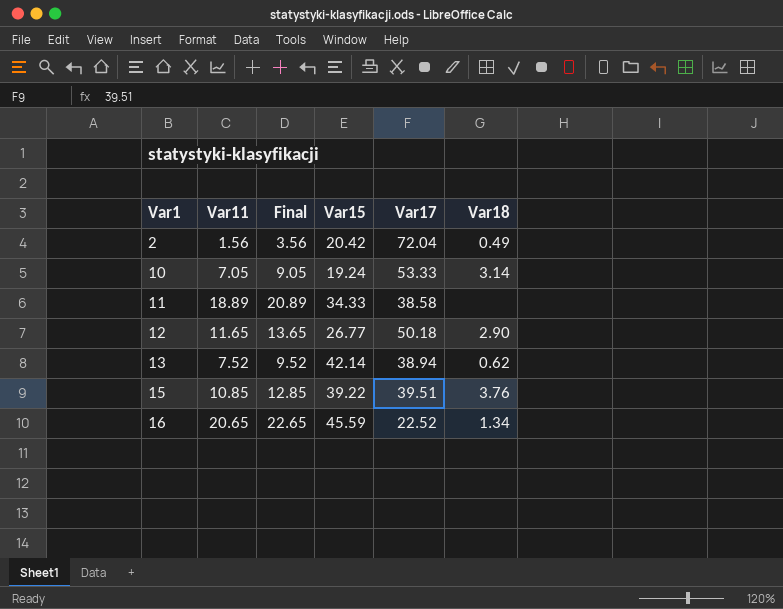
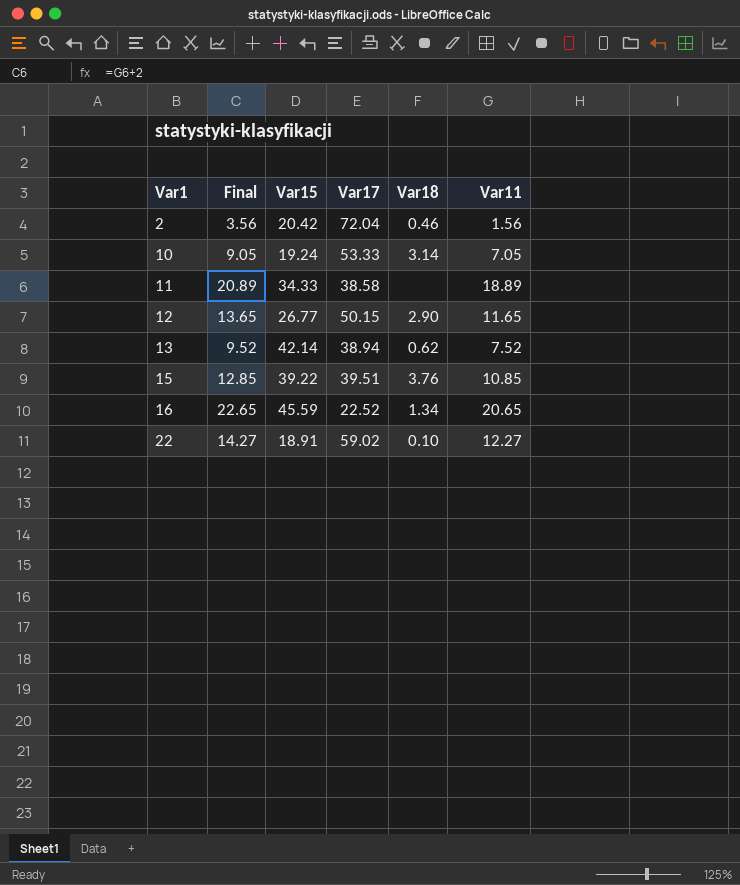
column Var11 | position: 2 -> 6
2 | Var18: 0.49 -> 0.46
12 | Var17: 50.18 -> 50.15
row 22: none -> 14.27 | 18.91 | 59.02 | 0.10 | 12.27

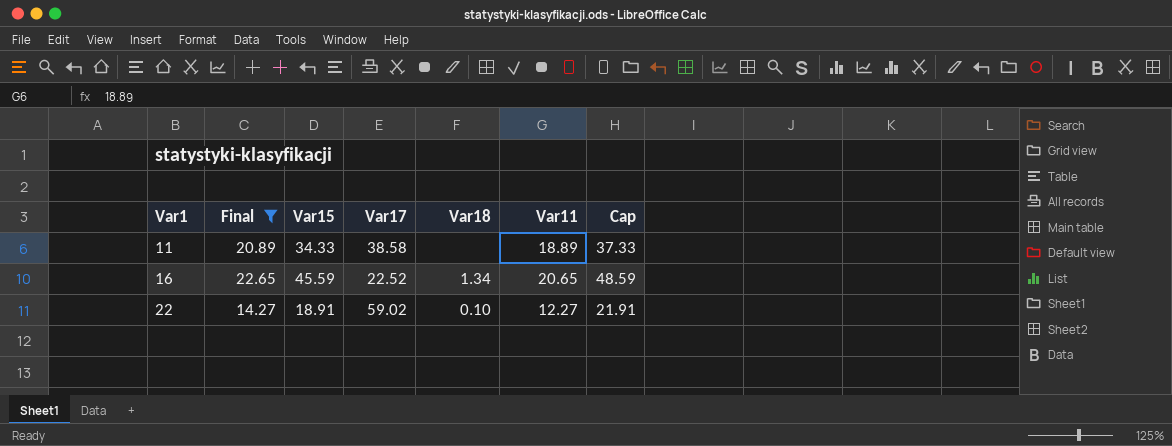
filter: none -> Final >= 14.27
column Cap | formula: none -> [Var15] + 3

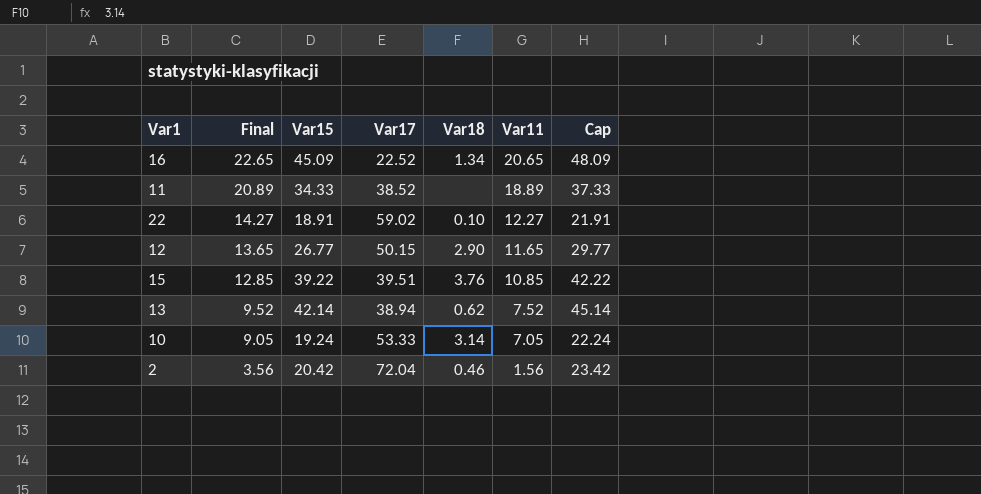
filter: Final >= 14.27 -> none
row order: Var1 ascending -> Final descending
16 | Var15: 45.59 -> 45.09
16 | Cap: 48.59 -> 48.09
11 | Var17: 38.58 -> 38.52

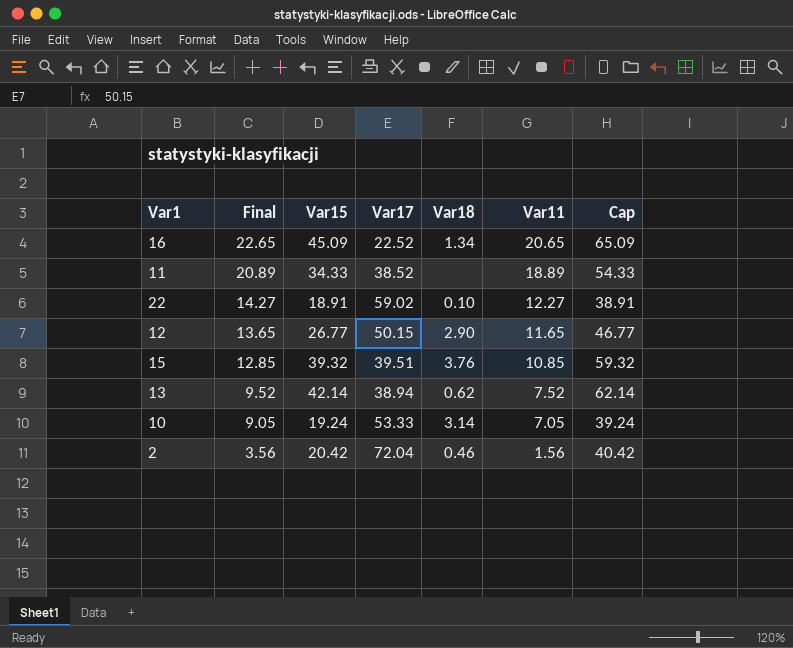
column Cap | formula: [Var15] + 3 -> [Var15] + 20
15 | Var15: 39.22 -> 39.32

